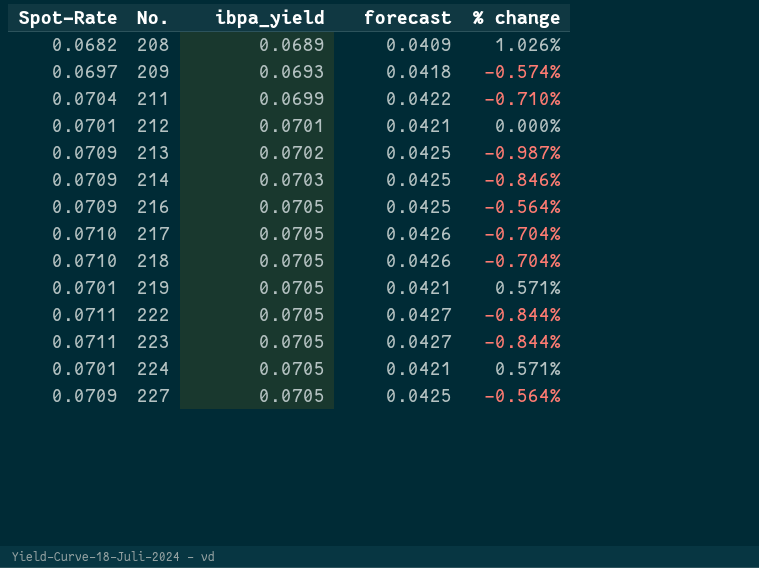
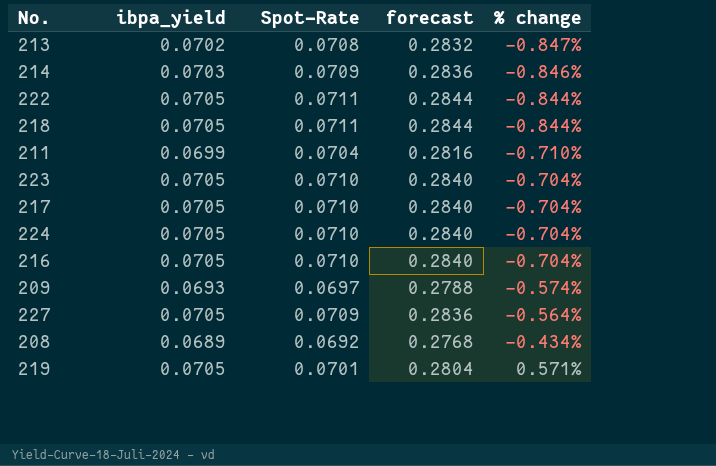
row order: No. ascending -> % change ascending
column Spot-Rate | position: 1 -> 3
column forecast | formula: [Spot-Rate] * 0.6 -> [Spot-Rate] * 4
row 212: 0.0701 | 0.0701 | 0.0421 | 0.000% -> none
213 | Spot-Rate: 0.0709 -> 0.0708
213 | % change: -0.987% -> -0.847%
218 | Spot-Rate: 0.0710 -> 0.0711
218 | % change: -0.704% -> -0.844%
223 | Spot-Rate: 0.0711 -> 0.0710
223 | % change: -0.844% -> -0.704%
224 | Spot-Rate: 0.0701 -> 0.0710
224 | % change: 0.571% -> -0.704%
216 | Spot-Rate: 0.0709 -> 0.0710
216 | % change: -0.564% -> -0.704%
208 | Spot-Rate: 0.0682 -> 0.0692
208 | % change: 1.026% -> -0.434%

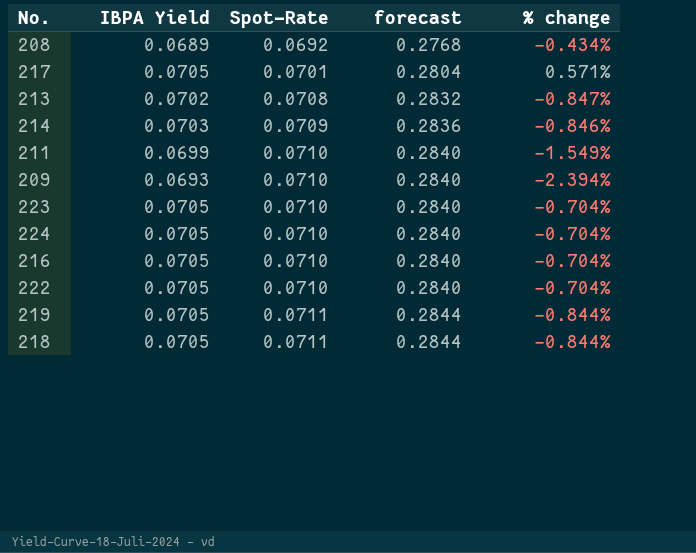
row order: % change ascending -> Spot-Rate ascending
column name: ibpa_yield -> IBPA Yield
row 227: 0.0705 | 0.0709 | 0.2836 | -0.564% -> none
217 | Spot-Rate: 0.0710 -> 0.0701
217 | forecast: 0.2840 -> 0.2804
217 | % change: -0.704% -> 0.571%
211 | Spot-Rate: 0.0704 -> 0.0710
211 | forecast: 0.2816 -> 0.2840
211 | % change: -0.710% -> -1.549%
209 | Spot-Rate: 0.0697 -> 0.0710
209 | forecast: 0.2788 -> 0.2840
209 | % change: -0.574% -> -2.394%
222 | Spot-Rate: 0.0711 -> 0.0710
222 | forecast: 0.2844 -> 0.2840
222 | % change: -0.844% -> -0.704%
219 | Spot-Rate: 0.0701 -> 0.0711
219 | forecast: 0.2804 -> 0.2844
219 | % change: 0.571% -> -0.844%

